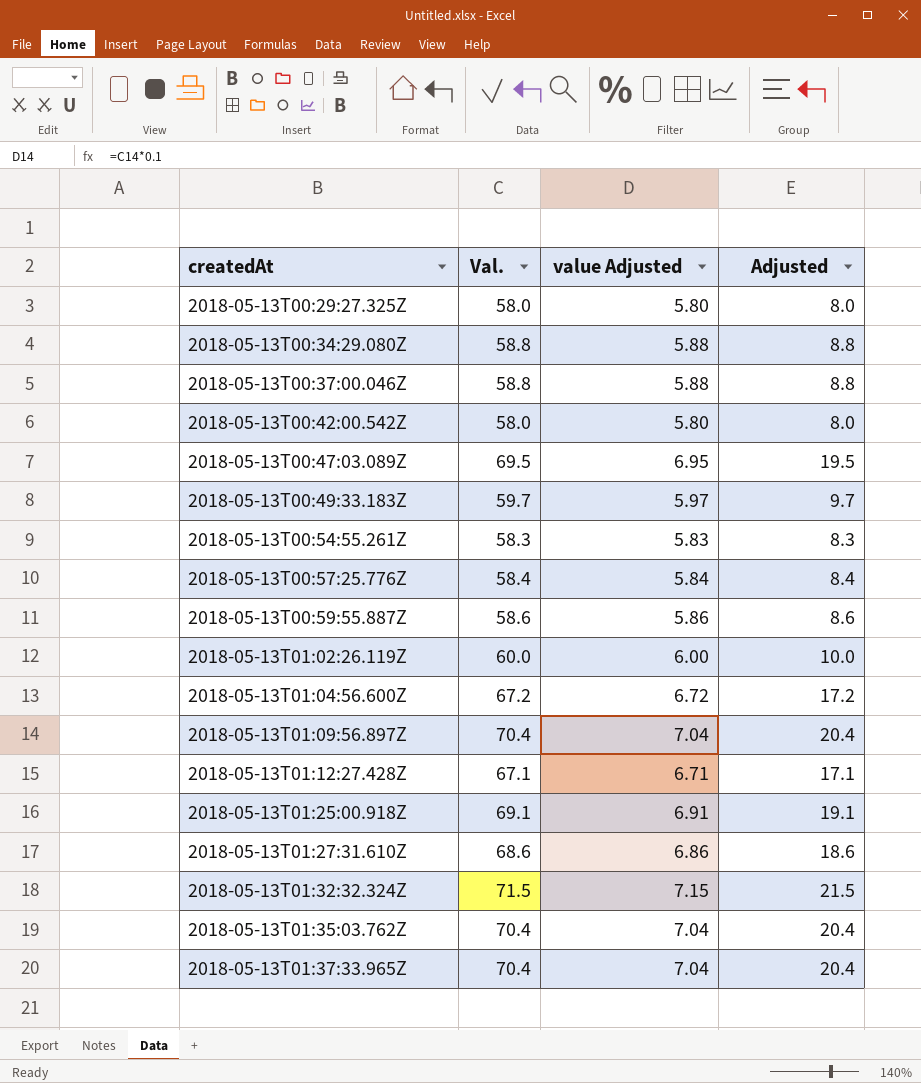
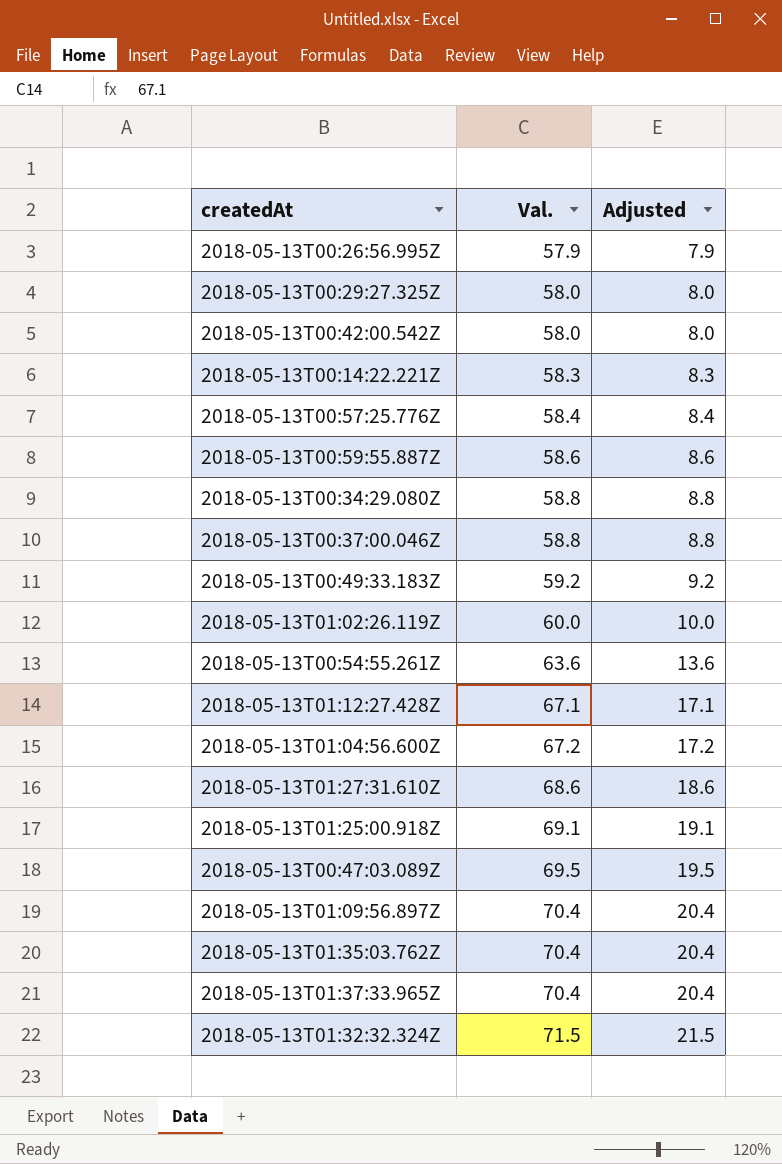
row order: createdAt ascending -> Val. ascending
column value Adjusted | formula: [Val.] * 0.1 -> none
row 2018-05-13T00:26:56.995Z: none -> 57.9 | 7.9
row 2018-05-13T00:14:22.221Z: none -> 58.3 | 8.3
2018-05-13T00:49:33.183Z | Val.: 59.7 -> 59.2
2018-05-13T00:49:33.183Z | Adjusted: 9.7 -> 9.2
2018-05-13T00:54:55.261Z | Val.: 58.3 -> 63.6
2018-05-13T00:54:55.261Z | Adjusted: 8.3 -> 13.6

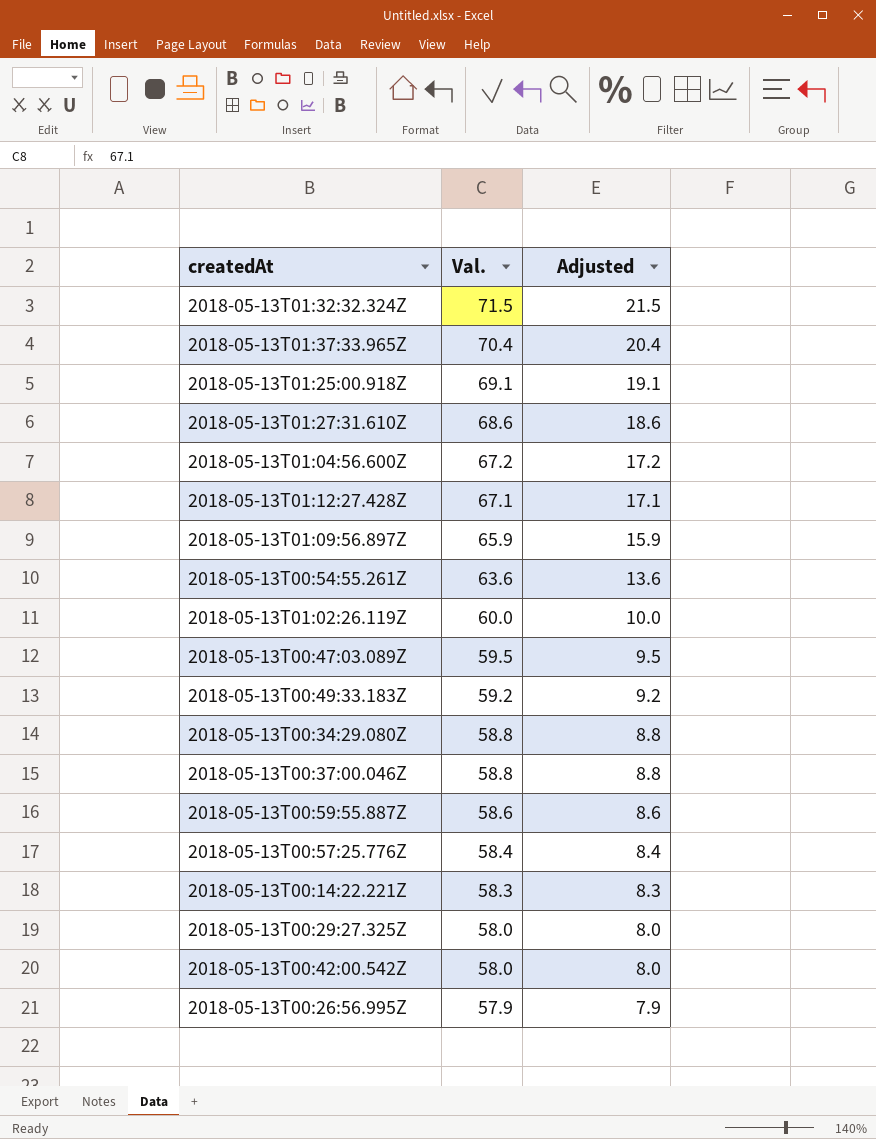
row order: Val. ascending -> Val. descending
row 2018-05-13T01:35:03.762Z: 70.4 | 20.4 -> none
2018-05-13T01:09:56.897Z | Val.: 70.4 -> 65.9
2018-05-13T01:09:56.897Z | Adjusted: 20.4 -> 15.9
2018-05-13T00:47:03.089Z | Val.: 69.5 -> 59.5
2018-05-13T00:47:03.089Z | Adjusted: 19.5 -> 9.5

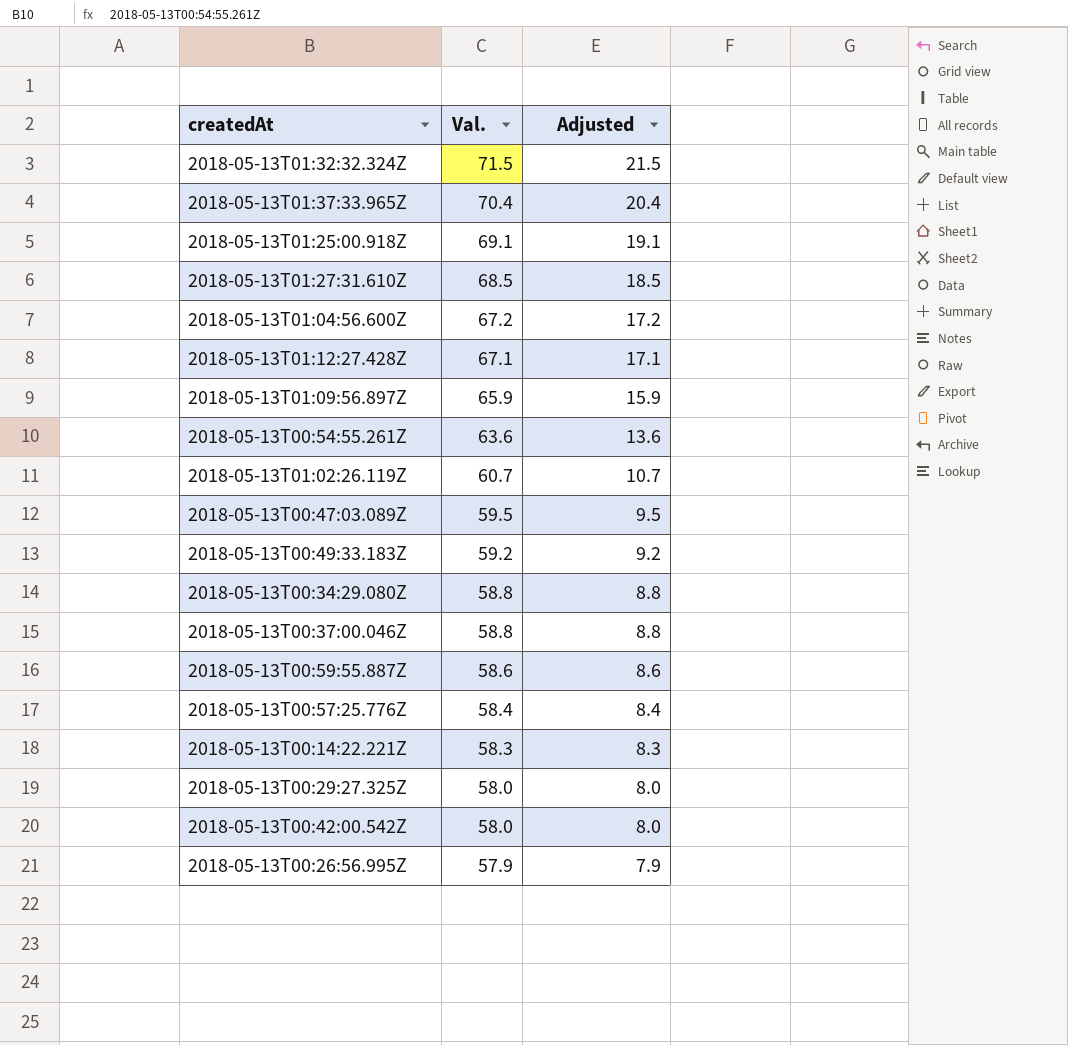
2018-05-13T01:27:31.610Z | Val.: 68.6 -> 68.5
2018-05-13T01:27:31.610Z | Adjusted: 18.6 -> 18.5
2018-05-13T01:02:26.119Z | Val.: 60.0 -> 60.7
2018-05-13T01:02:26.119Z | Adjusted: 10.0 -> 10.7

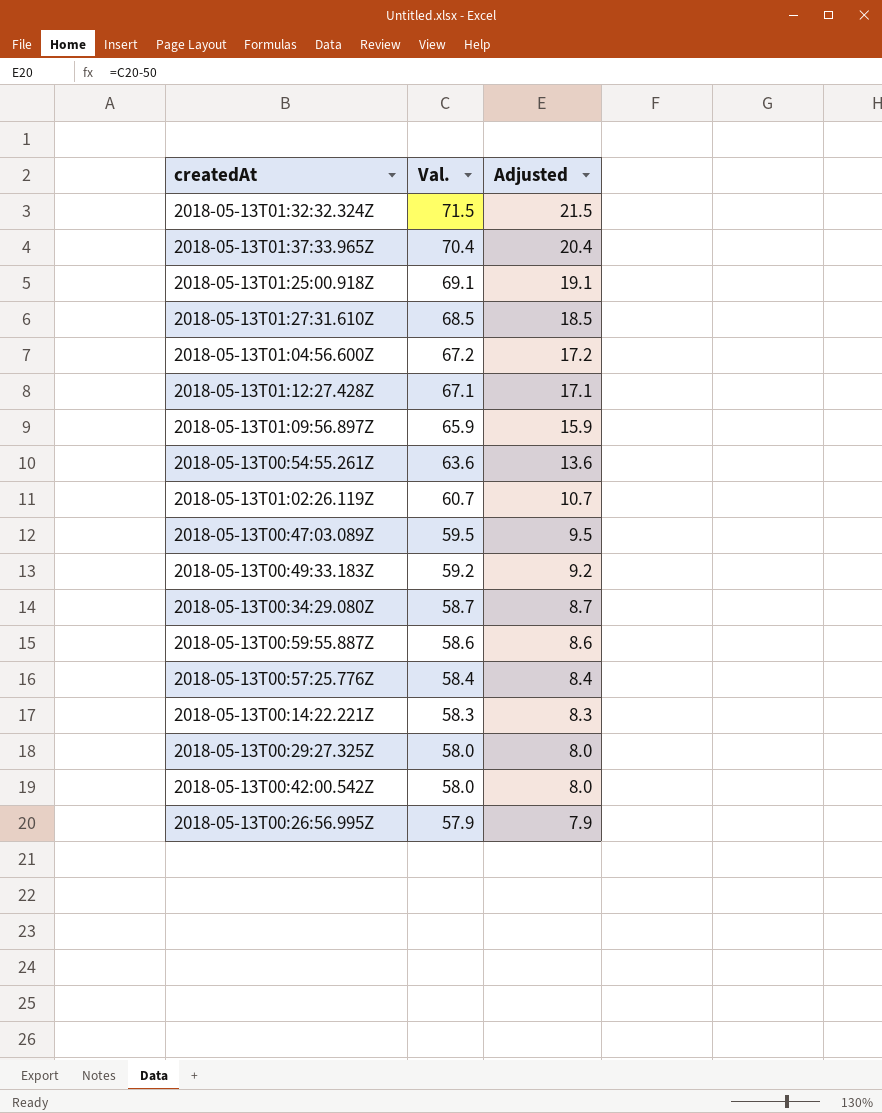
row 2018-05-13T00:37:00.046Z: 58.8 | 8.8 -> none
2018-05-13T00:34:29.080Z | Val.: 58.8 -> 58.7
2018-05-13T00:34:29.080Z | Adjusted: 8.8 -> 8.7

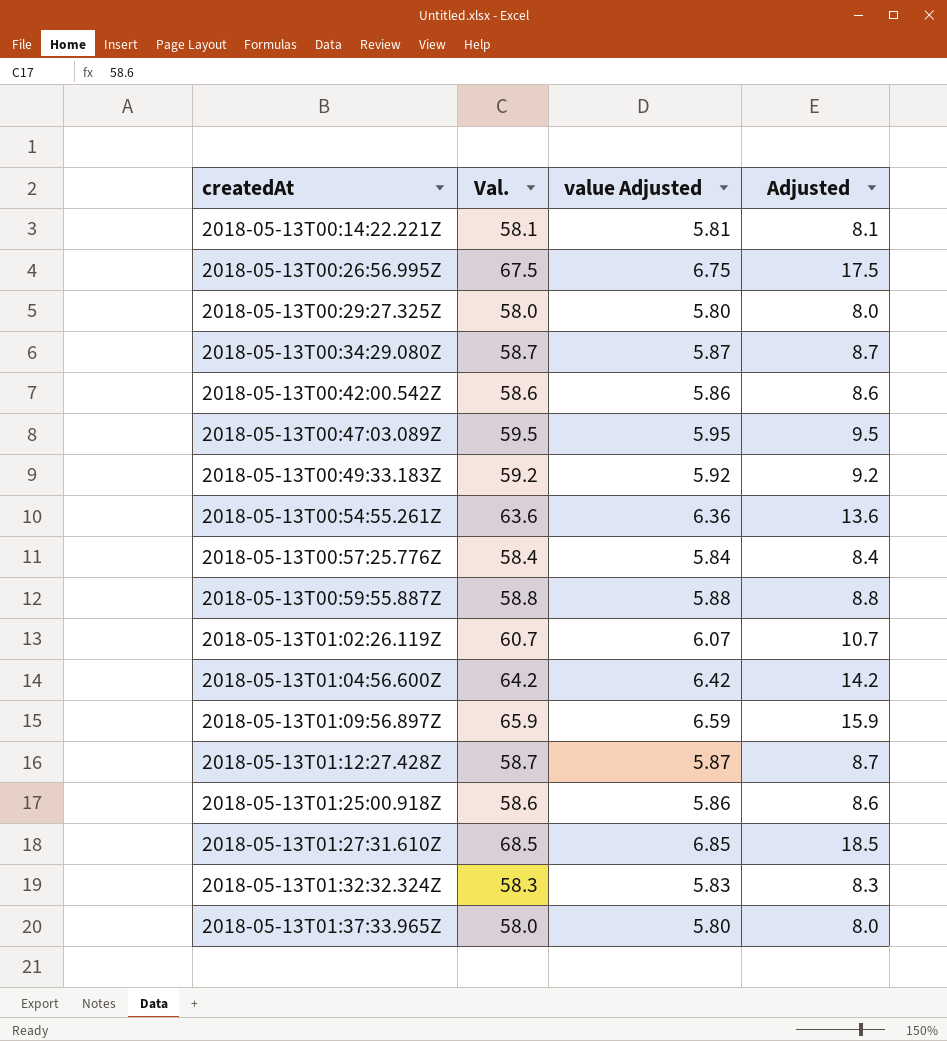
row order: Val. descending -> createdAt ascending
column value Adjusted | formula: none -> [Val.] * 0.1
2018-05-13T00:14:22.221Z | Val.: 58.3 -> 58.1
2018-05-13T00:14:22.221Z | Adjusted: 8.3 -> 8.1
2018-05-13T00:26:56.995Z | Val.: 57.9 -> 67.5
2018-05-13T00:26:56.995Z | Adjusted: 7.9 -> 17.5
2018-05-13T00:42:00.542Z | Val.: 58.0 -> 58.6
2018-05-13T00:42:00.542Z | Adjusted: 8.0 -> 8.6
2018-05-13T00:59:55.887Z | Val.: 58.6 -> 58.8
2018-05-13T00:59:55.887Z | Adjusted: 8.6 -> 8.8
2018-05-13T01:04:56.600Z | Val.: 67.2 -> 64.2
2018-05-13T01:04:56.600Z | Adjusted: 17.2 -> 14.2
2018-05-13T01:12:27.428Z | Val.: 67.1 -> 58.7
2018-05-13T01:12:27.428Z | Adjusted: 17.1 -> 8.7
2018-05-13T01:25:00.918Z | Val.: 69.1 -> 58.6
2018-05-13T01:25:00.918Z | Adjusted: 19.1 -> 8.6
2018-05-13T01:32:32.324Z | Val.: 71.5 -> 58.3
2018-05-13T01:32:32.324Z | Adjusted: 21.5 -> 8.3
2018-05-13T01:37:33.965Z | Val.: 70.4 -> 58.0
2018-05-13T01:37:33.965Z | Adjusted: 20.4 -> 8.0

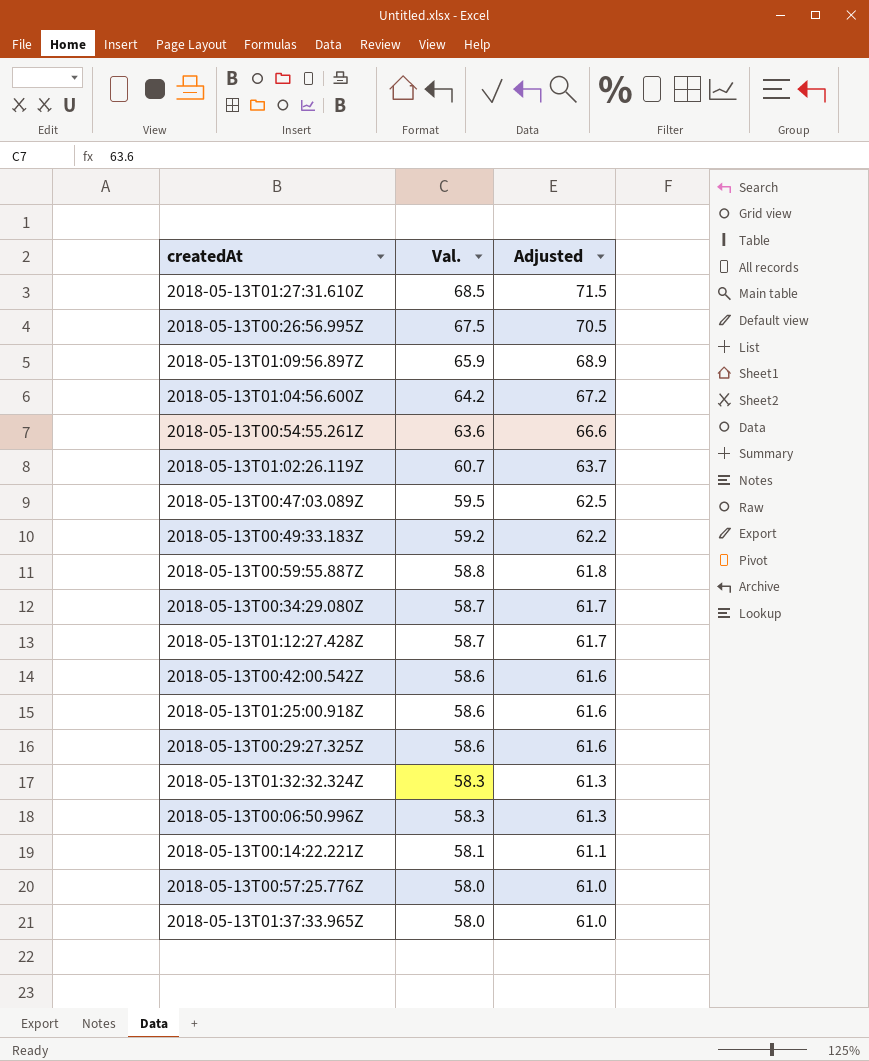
row order: createdAt ascending -> Val. descending
column value Adjusted | formula: [Val.] * 0.1 -> none
column Adjusted | formula: [Val.] - 50 -> [Val.] + 3
2018-05-13T00:29:27.325Z | Val.: 58.0 -> 58.6
row 2018-05-13T00:06:50.996Z: none -> 58.3 | 61.3
2018-05-13T00:57:25.776Z | Val.: 58.4 -> 58.0

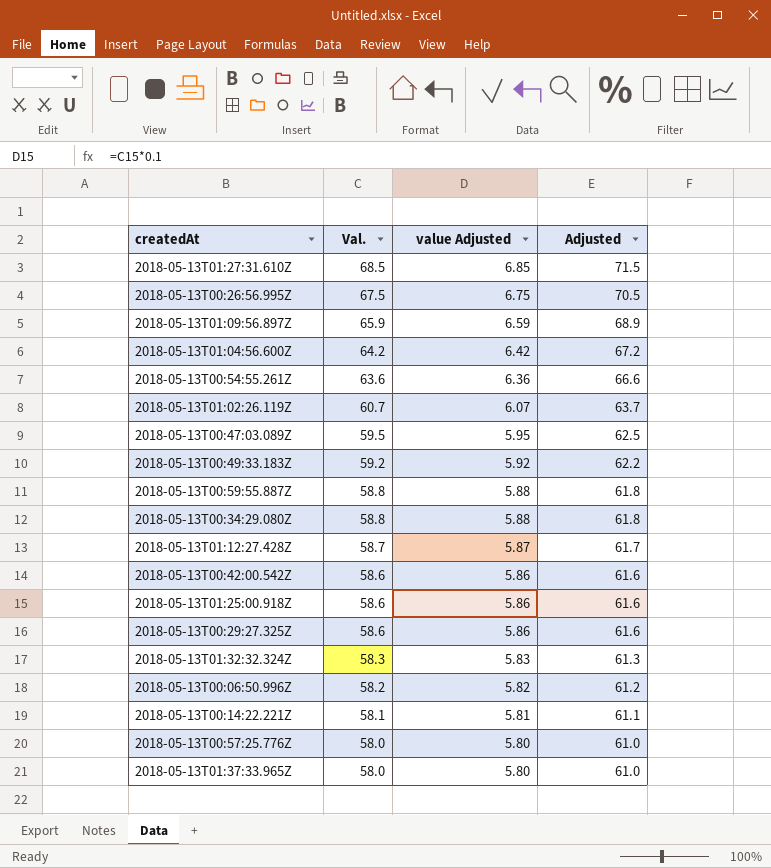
column value Adjusted | formula: none -> [Val.] * 0.1
2018-05-13T00:34:29.080Z | Val.: 58.7 -> 58.8
2018-05-13T00:34:29.080Z | Adjusted: 61.7 -> 61.8
2018-05-13T00:06:50.996Z | Val.: 58.3 -> 58.2
2018-05-13T00:06:50.996Z | Adjusted: 61.3 -> 61.2

